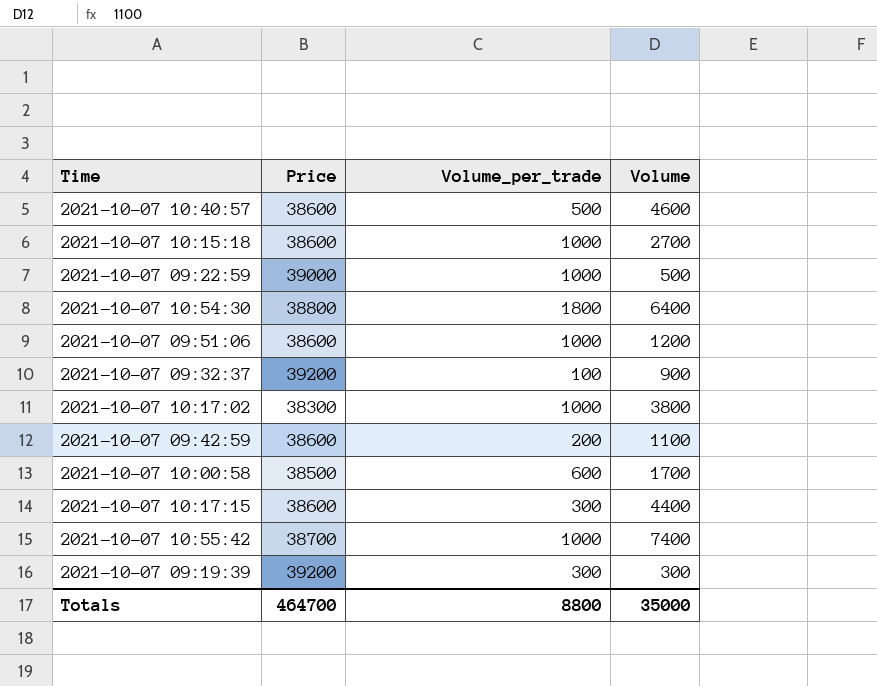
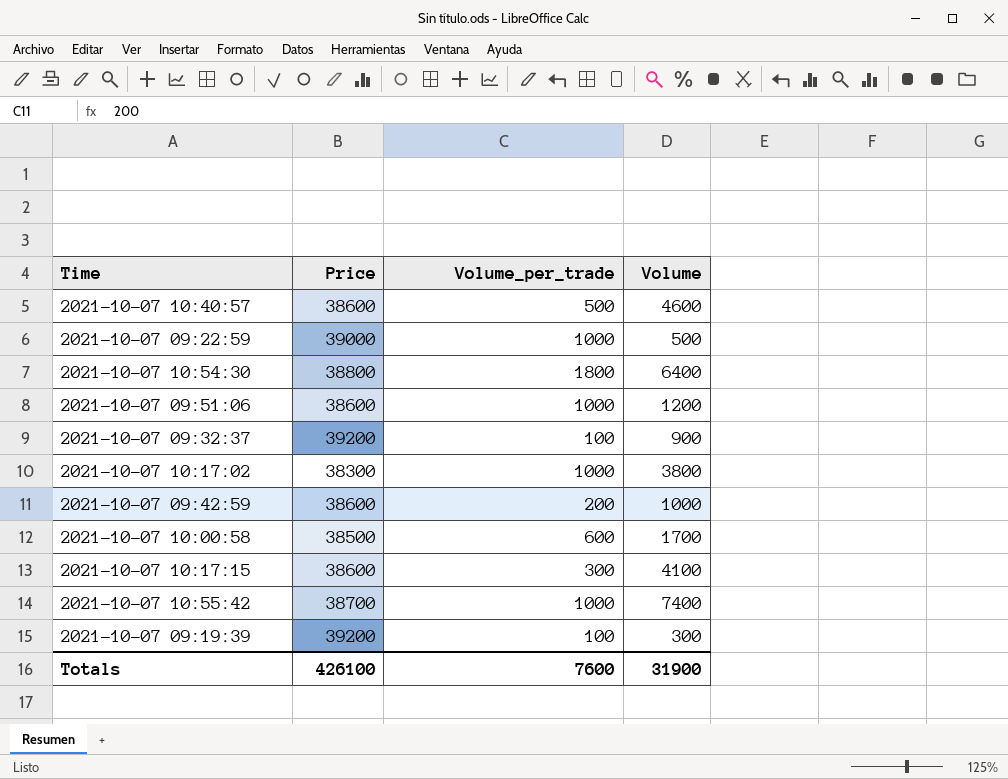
row 2021-10-07 10:15:18: 38600 | 1000 | 2700 -> none
2021-10-07 09:42:59 | Volume: 1100 -> 1000
2021-10-07 10:17:15 | Volume: 4400 -> 4100
2021-10-07 09:19:39 | Volume_per_trade: 300 -> 100
Totals | Price: 464700 -> 426100
Totals | Volume_per_trade: 8800 -> 7600
Totals | Volume: 35000 -> 31900

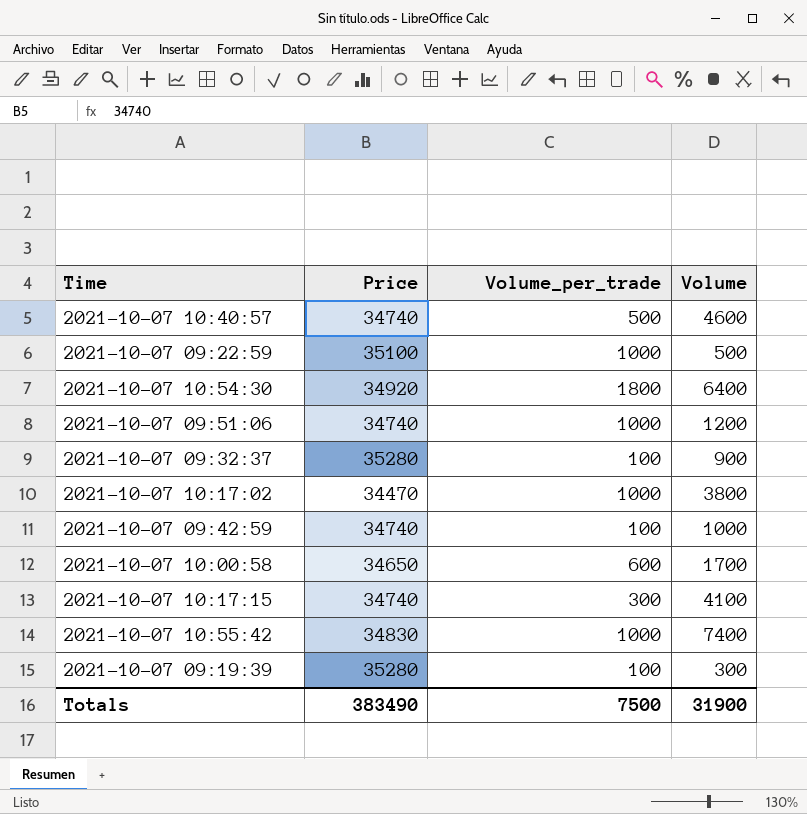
2021-10-07 10:40:57 | Price: 38600 -> 34740
2021-10-07 09:22:59 | Price: 39000 -> 35100
2021-10-07 10:54:30 | Price: 38800 -> 34920
2021-10-07 09:51:06 | Price: 38600 -> 34740
2021-10-07 09:32:37 | Price: 39200 -> 35280
2021-10-07 10:17:02 | Price: 38300 -> 34470
2021-10-07 09:42:59 | Price: 38600 -> 34740
2021-10-07 09:42:59 | Volume_per_trade: 200 -> 100
2021-10-07 10:00:58 | Price: 38500 -> 34650
2021-10-07 10:17:15 | Price: 38600 -> 34740
2021-10-07 10:55:42 | Price: 38700 -> 34830
2021-10-07 09:19:39 | Price: 39200 -> 35280
Totals | Price: 426100 -> 383490
Totals | Volume_per_trade: 7600 -> 7500

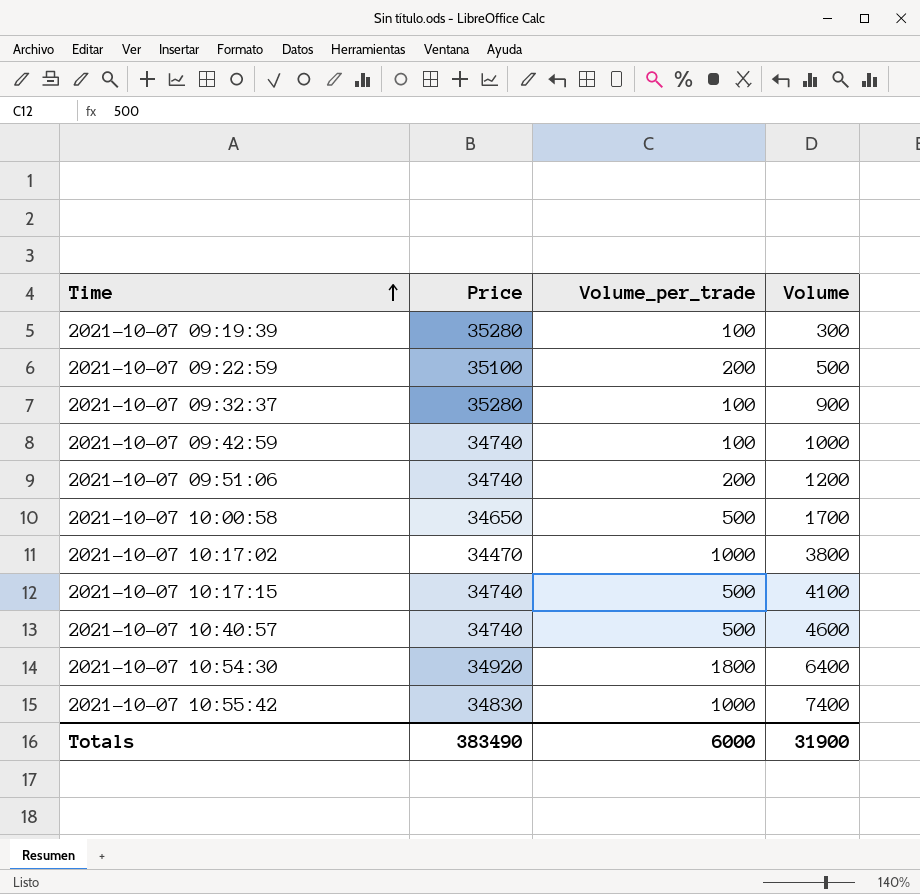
row order: none -> Time ascending
2021-10-07 09:22:59 | Volume_per_trade: 1000 -> 200
2021-10-07 09:51:06 | Volume_per_trade: 1000 -> 200
2021-10-07 10:00:58 | Volume_per_trade: 600 -> 500
2021-10-07 10:17:15 | Volume_per_trade: 300 -> 500
Totals | Volume_per_trade: 7500 -> 6000

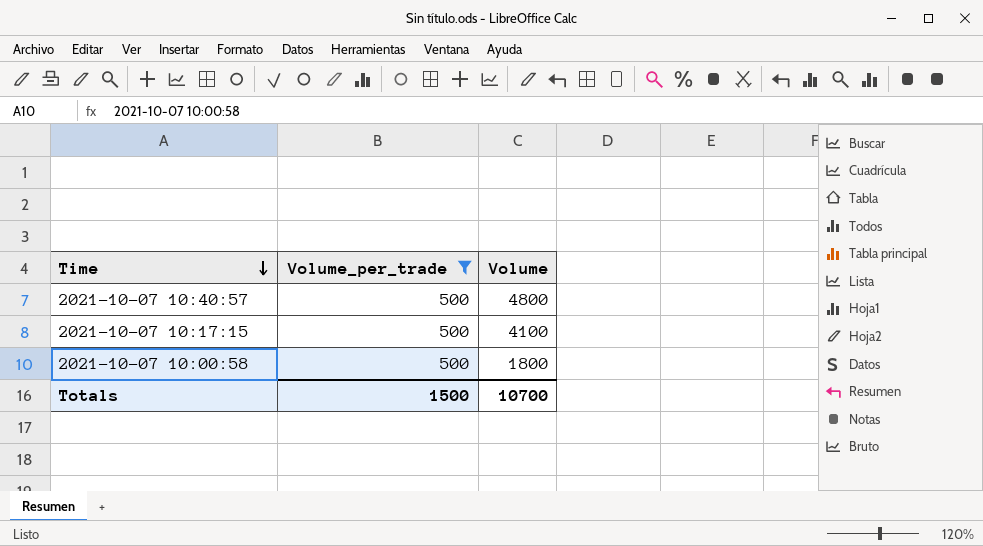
filter: none -> Volume_per_trade = 500
row order: Time ascending -> Time descending
column Price | position: 2 -> none
2021-10-07 10:40:57 | Volume: 4600 -> 4800
2021-10-07 10:00:58 | Volume: 1700 -> 1800
Totals | Volume_per_trade: 6000 -> 1500
Totals | Volume: 31900 -> 10700

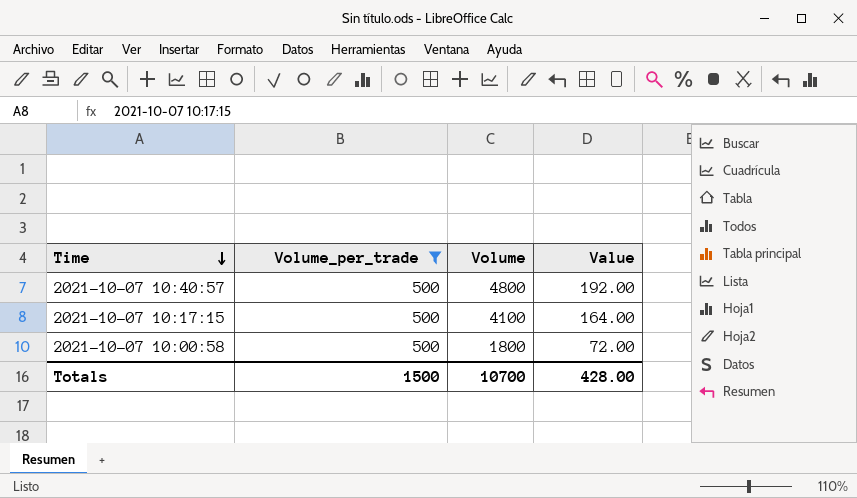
column Value | formula: none -> [Volume] * 0.04

